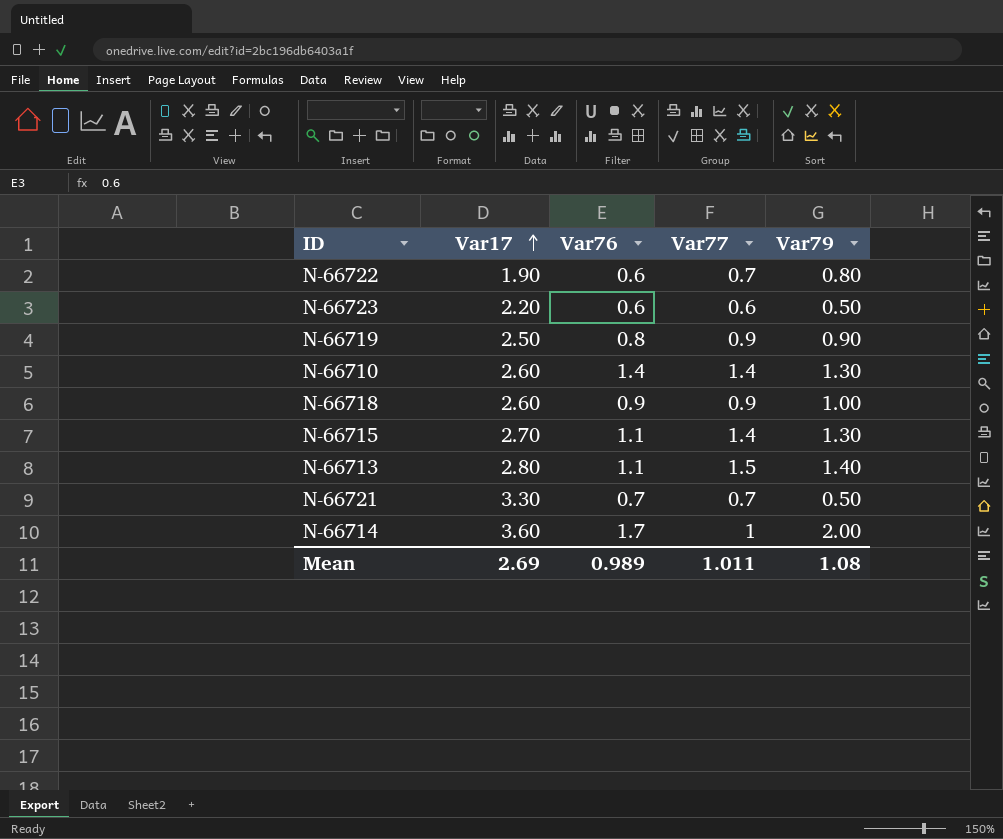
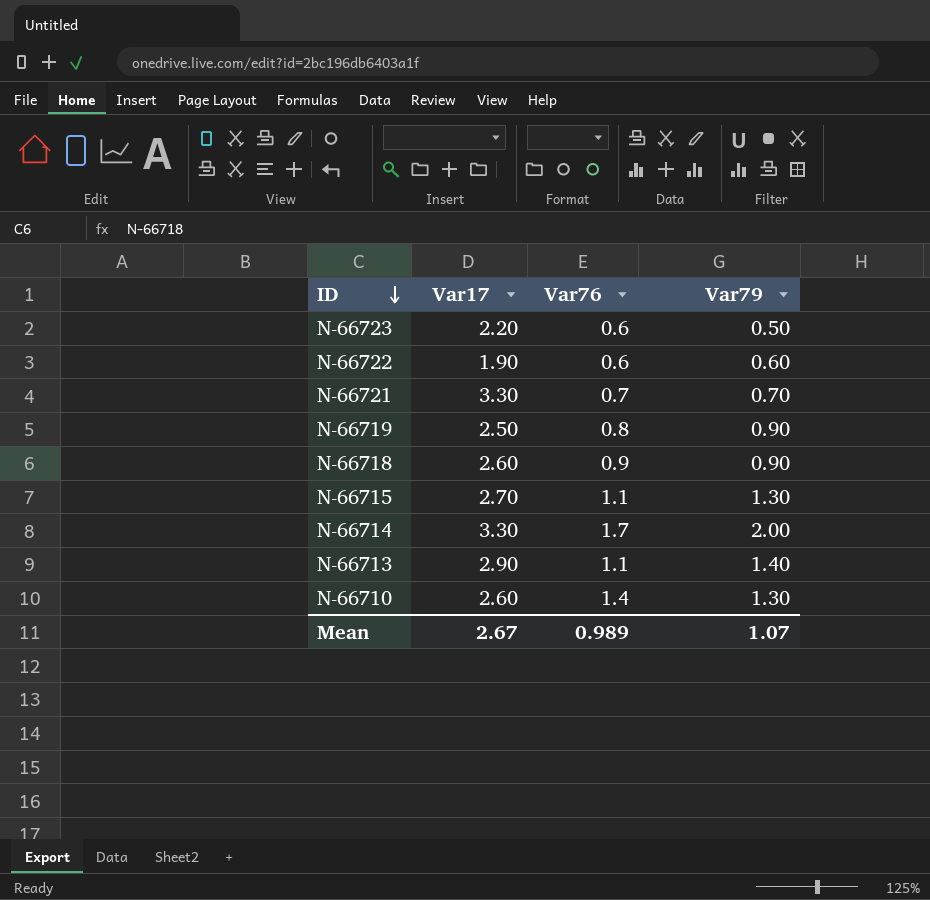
row order: Var17 ascending -> ID descending
column Var77 | position: 4 -> none
N-66722 | Var79: 0.80 -> 0.60
N-66721 | Var79: 0.50 -> 0.70
N-66718 | Var79: 1.00 -> 0.90
N-66714 | Var17: 3.60 -> 3.30
N-66713 | Var17: 2.80 -> 2.90
Mean | Var17: 2.69 -> 2.67
Mean | Var79: 1.08 -> 1.07

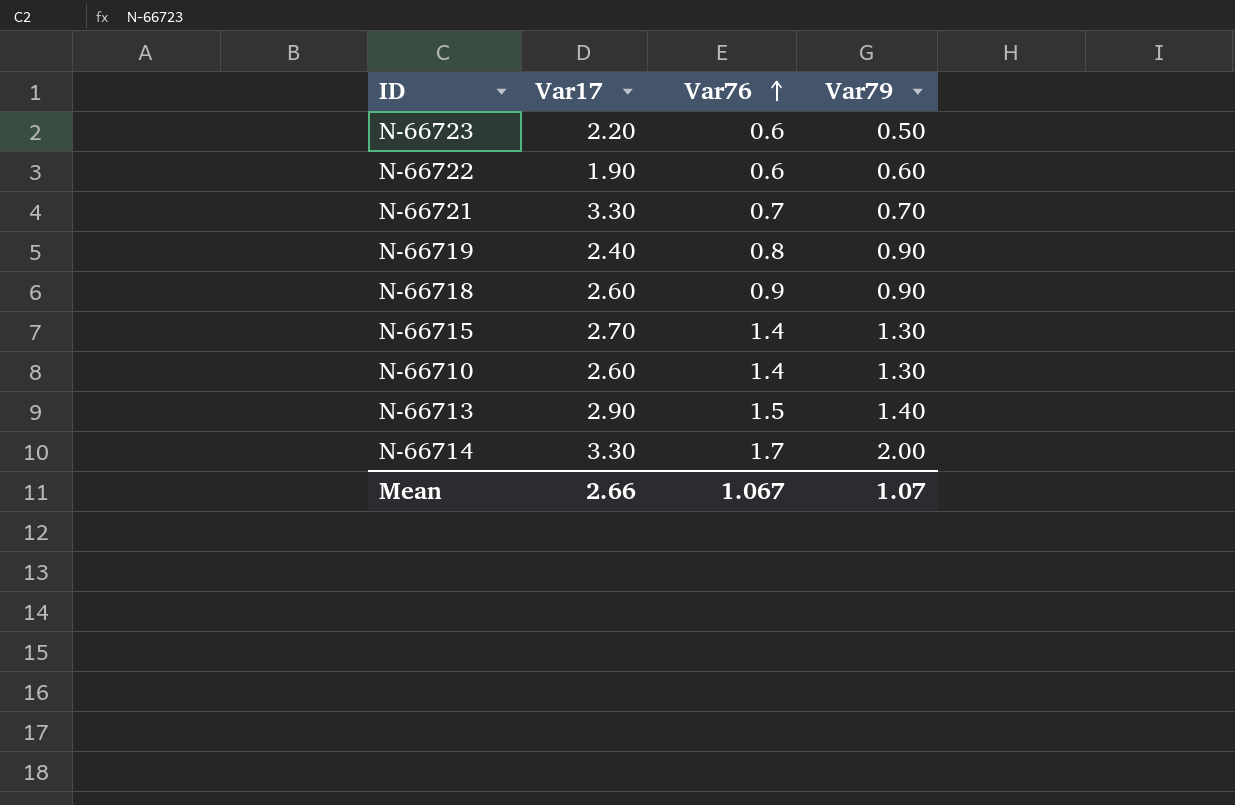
row order: ID descending -> Var76 ascending
N-66719 | Var17: 2.50 -> 2.40
N-66715 | Var76: 1.1 -> 1.4
N-66713 | Var76: 1.1 -> 1.5
Mean | Var17: 2.67 -> 2.66
Mean | Var76: 0.989 -> 1.067

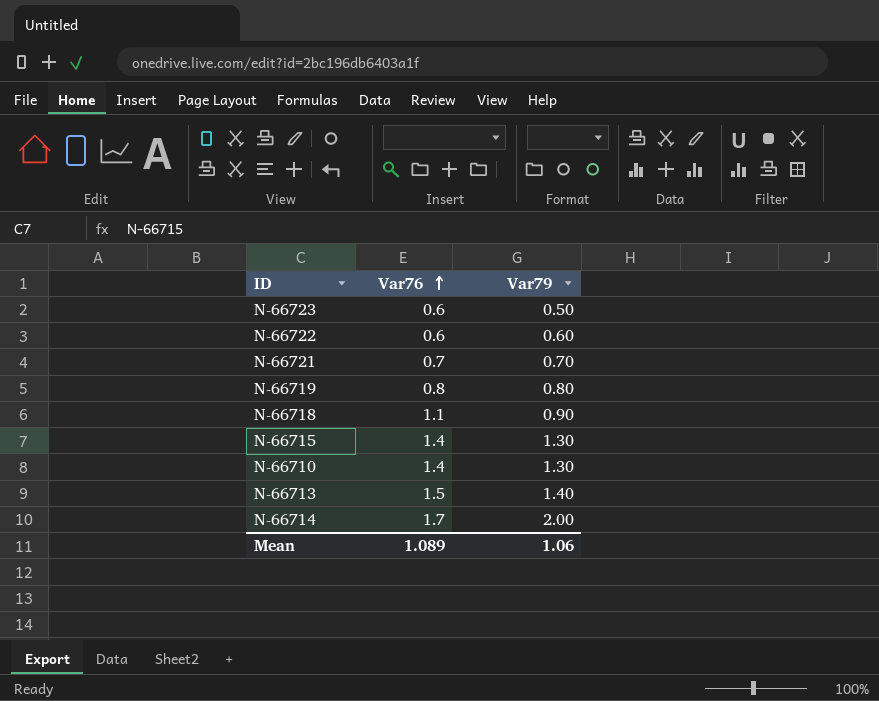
column Var17 | position: 2 -> none
N-66719 | Var79: 0.90 -> 0.80
N-66718 | Var76: 0.9 -> 1.1
Mean | Var76: 1.067 -> 1.089
Mean | Var79: 1.07 -> 1.06

